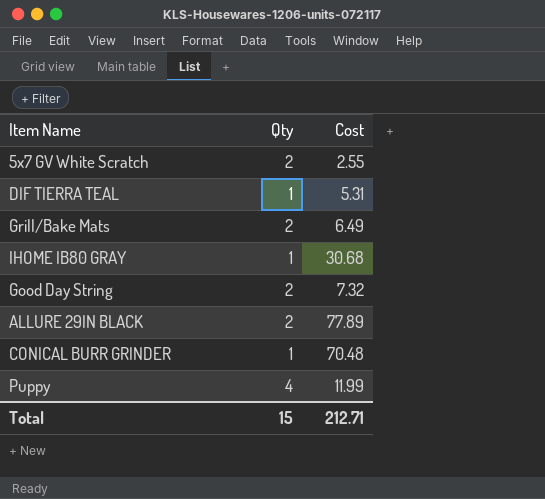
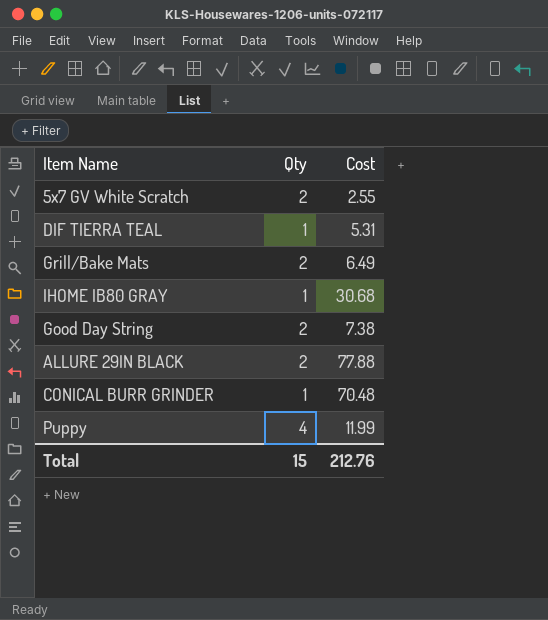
Good Day String | Cost: 7.32 -> 7.38
ALLURE 29IN BLACK | Cost: 77.89 -> 77.88
Total | Cost: 212.71 -> 212.76

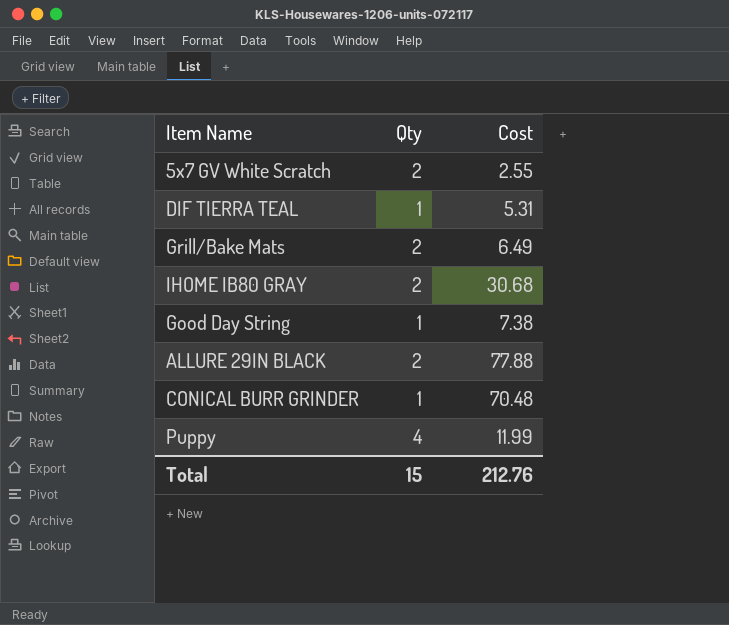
IHOME IB80 GRAY | Qty: 1 -> 2
Good Day String | Qty: 2 -> 1

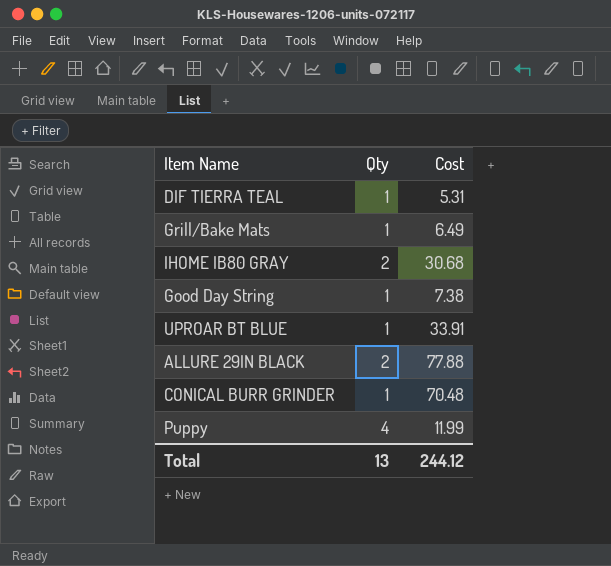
row 5x7 GV White Scratch: 2 | 2.55 -> none
Grill/Bake Mats | Qty: 2 -> 1
row UPROAR BT BLUE: none -> 1 | 33.91
Total | Qty: 15 -> 13
Total | Cost: 212.76 -> 244.12

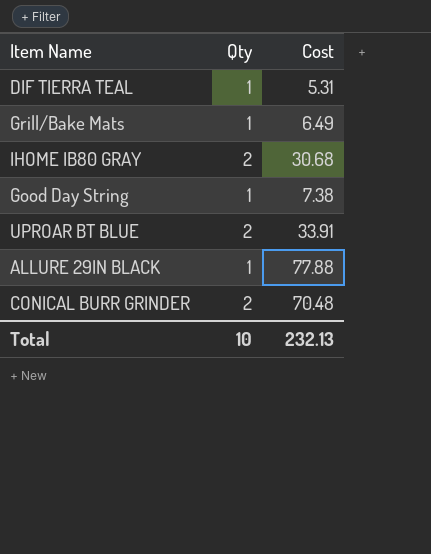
row Puppy: 4 | 11.99 -> none
UPROAR BT BLUE | Qty: 1 -> 2
ALLURE 29IN BLACK | Qty: 2 -> 1
CONICAL BURR GRINDER | Qty: 1 -> 2
Total | Qty: 13 -> 10
Total | Cost: 244.12 -> 232.13

